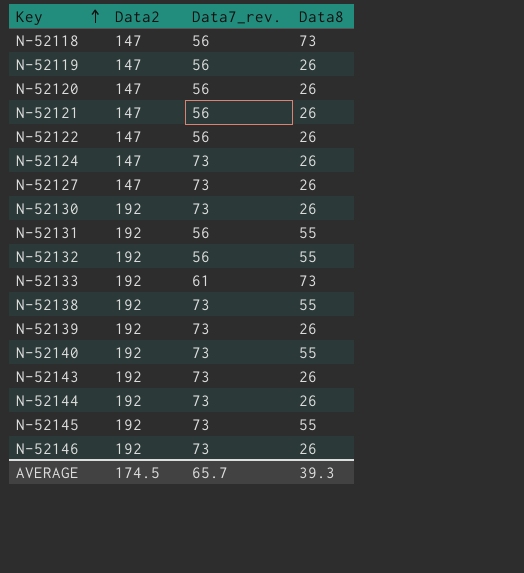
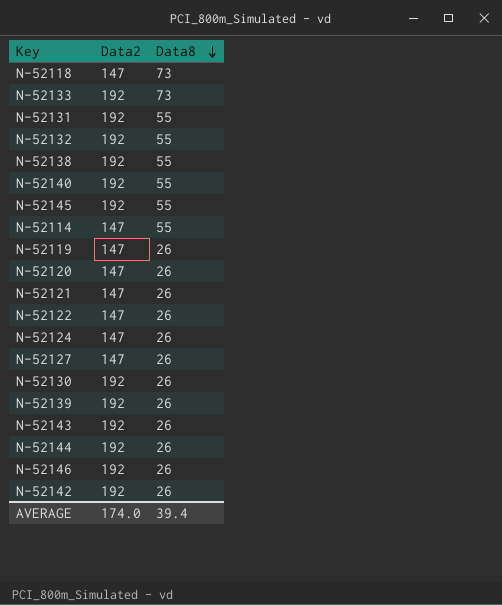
row order: Key ascending -> Data8 descending
column Data7_rev. | position: 3 -> none
row N-52114: none -> 147 | 55
row N-52142: none -> 192 | 26
AVERAGE | Data2: 174.5 -> 174.0
AVERAGE | Data8: 39.3 -> 39.4

